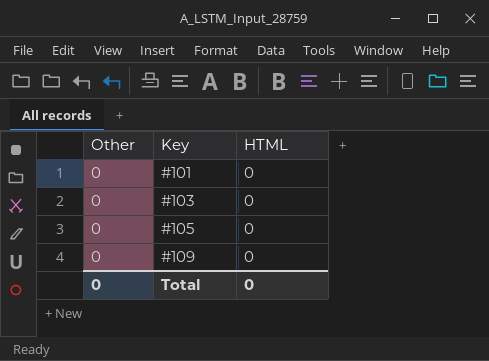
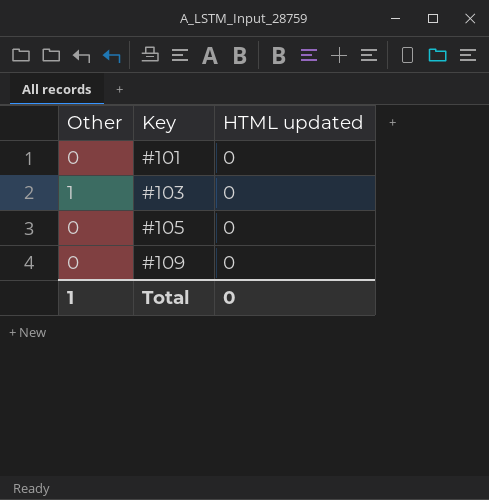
column name: HTML -> HTML updated
#103 | Other: 0 -> 1
Total | Other: 0 -> 1

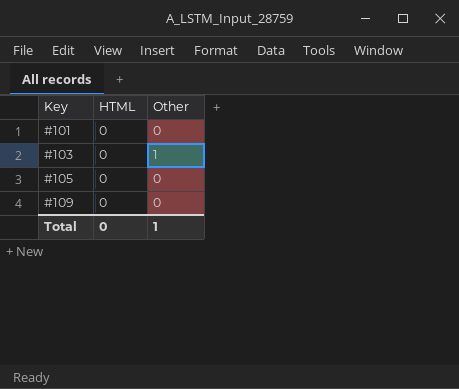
column name: HTML updated -> HTML
column Other | position: 1 -> 3

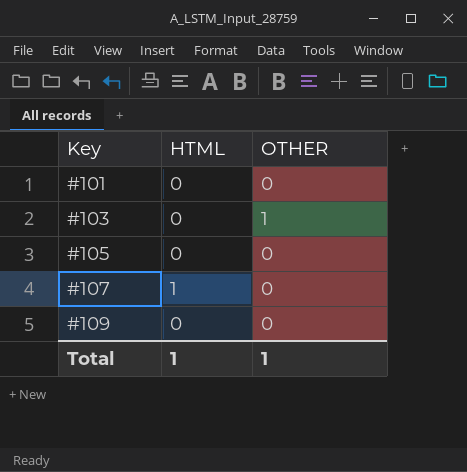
column name: Other -> OTHER
row #107: none -> 1 | 0
Total | HTML: 0 -> 1

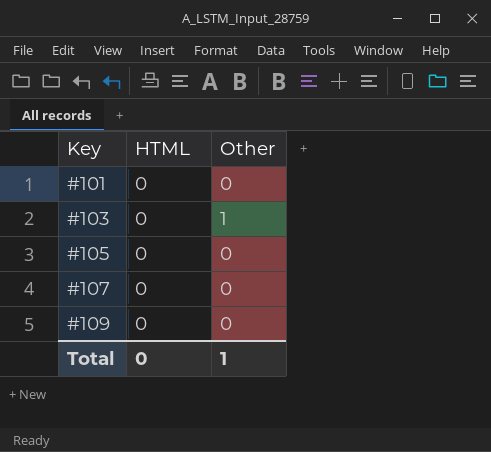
column name: OTHER -> Other
#107 | HTML: 1 -> 0
Total | HTML: 1 -> 0

